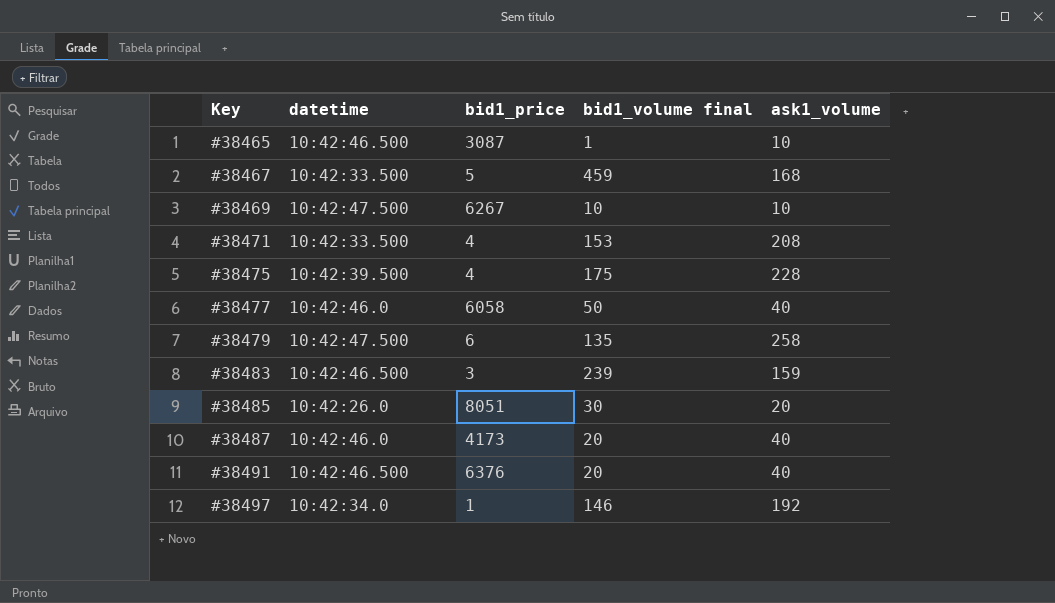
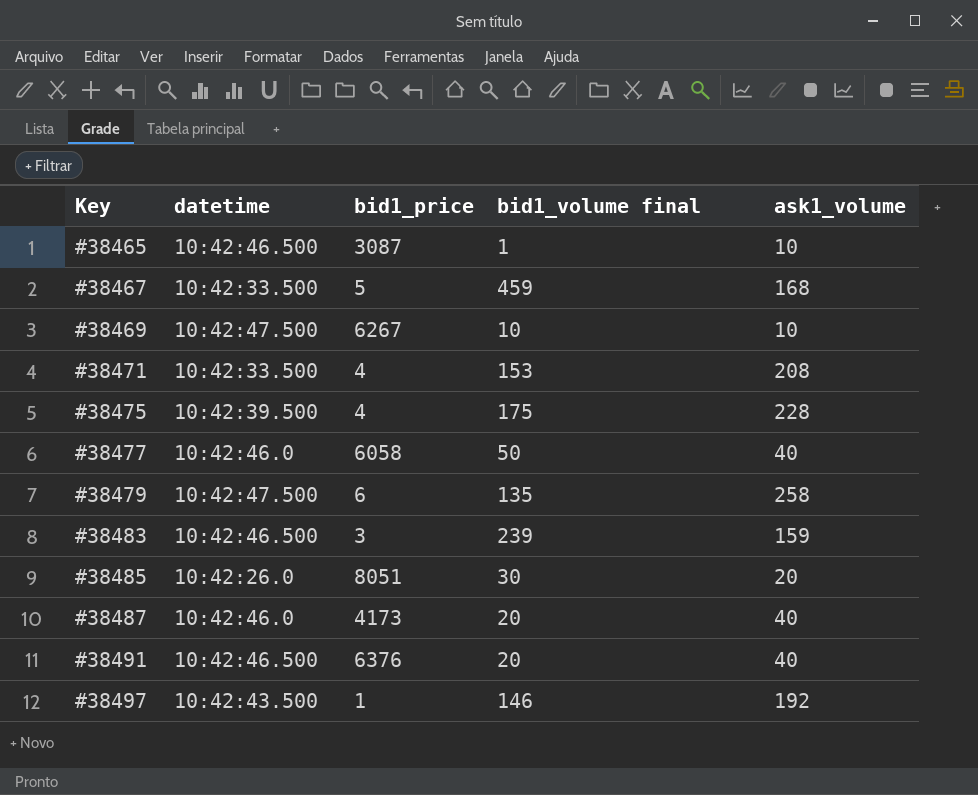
#38497 | datetime: 10:42:34.0 -> 10:42:43.500

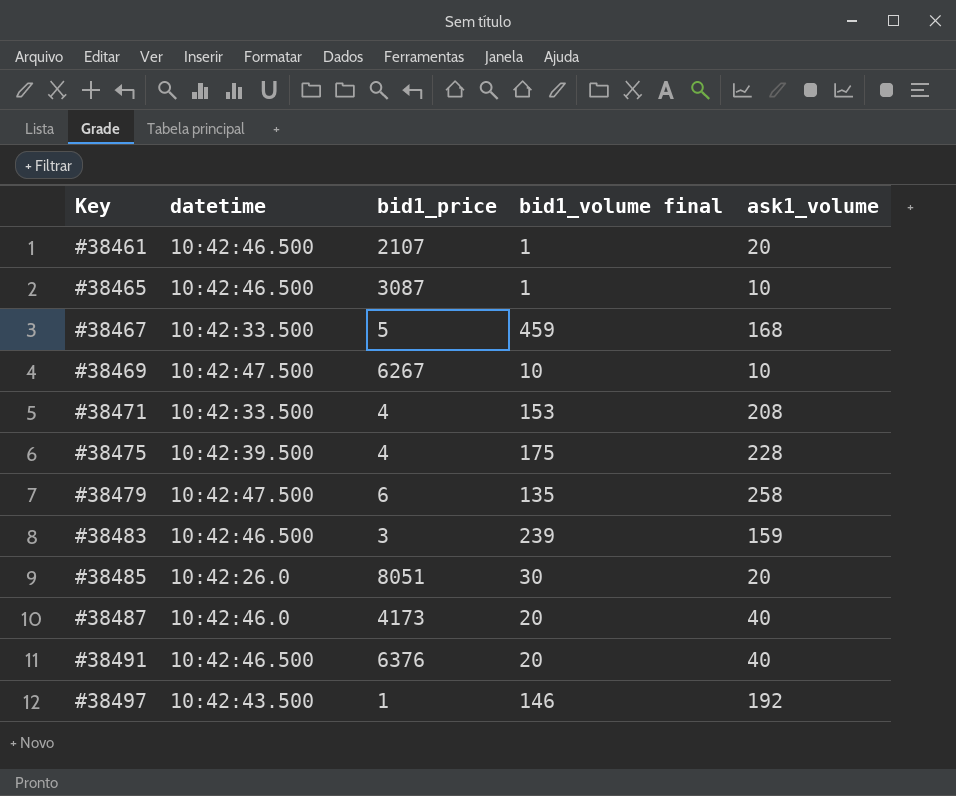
row #38477: 10:42:46.0 | 6058 | 50 | 40 -> none
row #38461: none -> 10:42:46.500 | 2107 | 1 | 20

